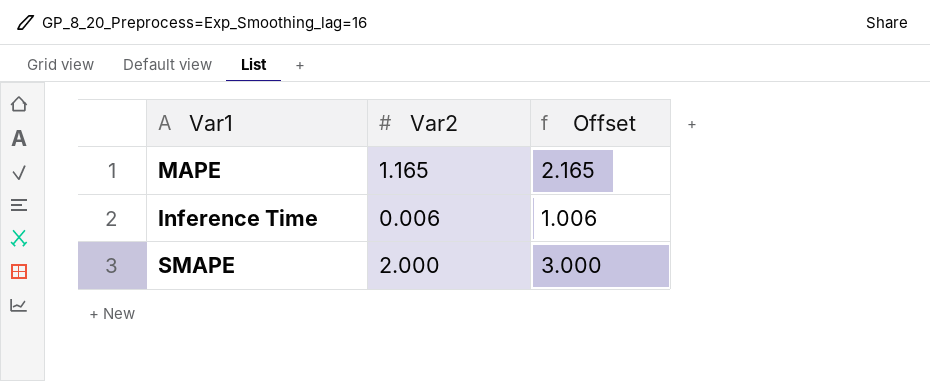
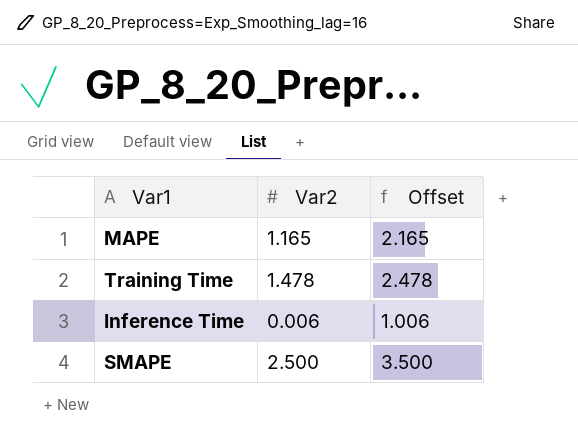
row Training Time: none -> 1.478 | 2.478
SMAPE | Var2: 2.000 -> 2.500
SMAPE | Offset: 3.000 -> 3.500

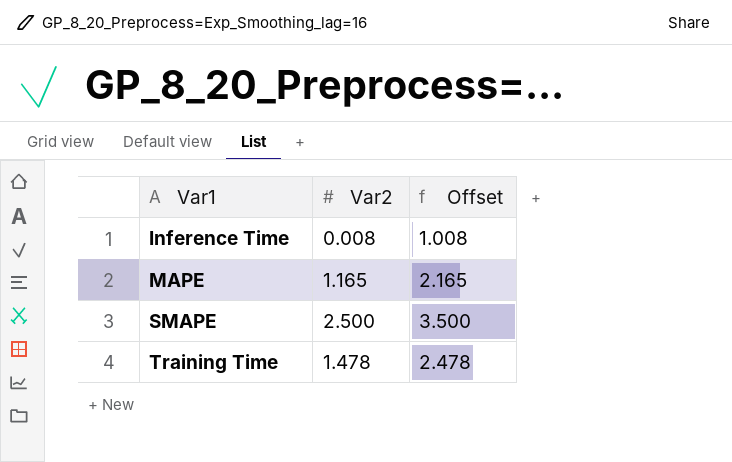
row order: none -> Var1 ascending
Inference Time | Var2: 0.006 -> 0.008
Inference Time | Offset: 1.006 -> 1.008

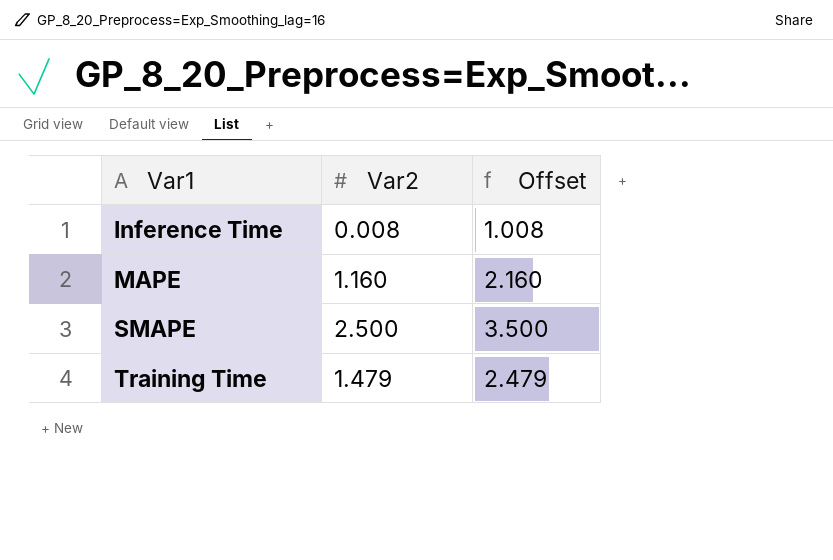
MAPE | Var2: 1.165 -> 1.160
MAPE | Offset: 2.165 -> 2.160
Training Time | Var2: 1.478 -> 1.479
Training Time | Offset: 2.478 -> 2.479

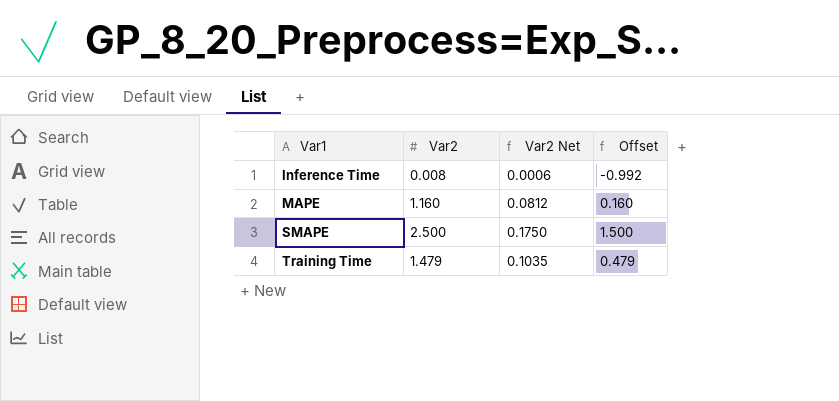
column Var2 Net | formula: none -> [Var2] * 0.07
column Offset | formula: [Var2] + 1 -> [Var2] - 1

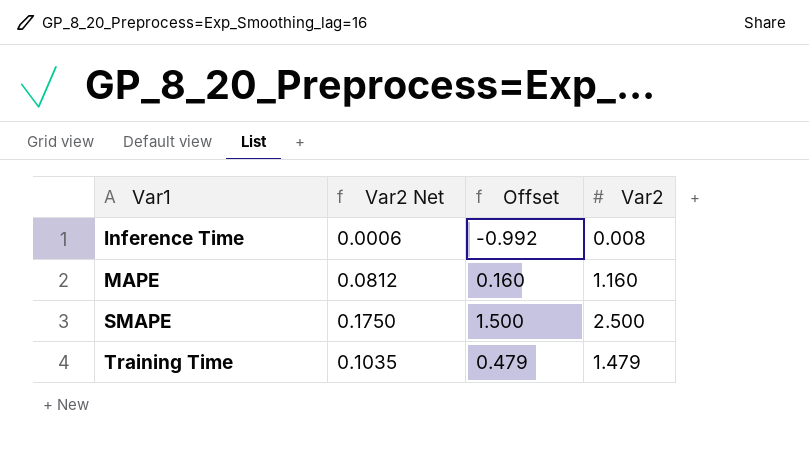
column Var2 | position: 2 -> 4

